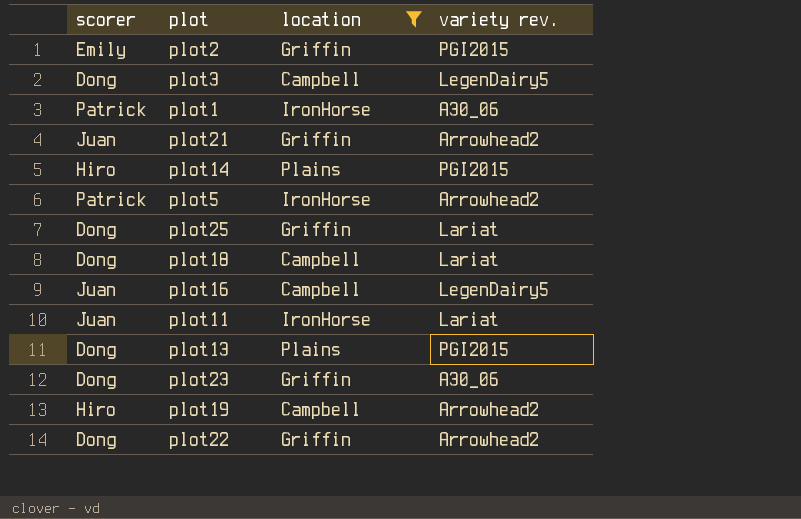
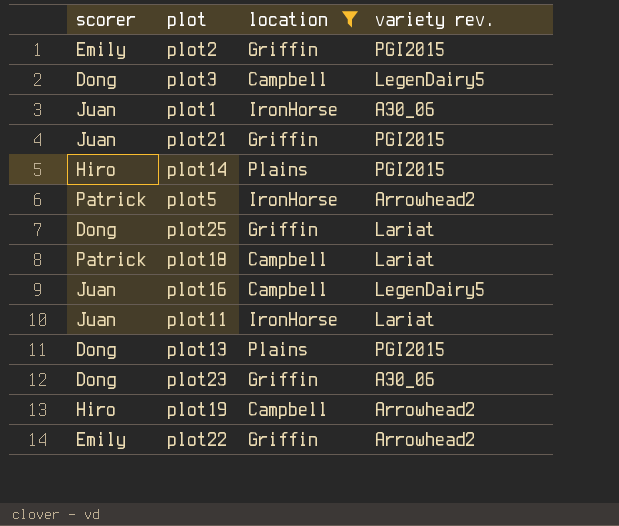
plot1 | scorer: Patrick -> Juan
plot21 | variety rev.: Arrowhead2 -> PGI2015
plot18 | scorer: Dong -> Patrick
plot22 | scorer: Dong -> Emily

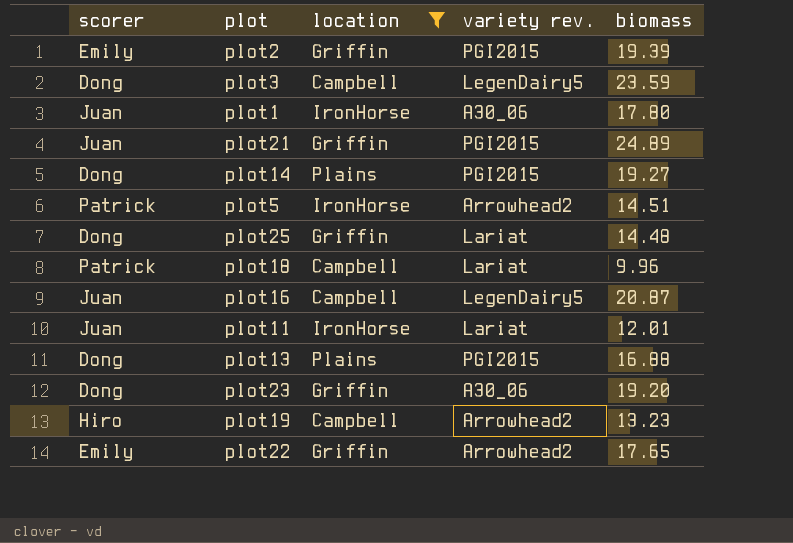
column biomass | position: none -> 5
plot14 | scorer: Hiro -> Dong

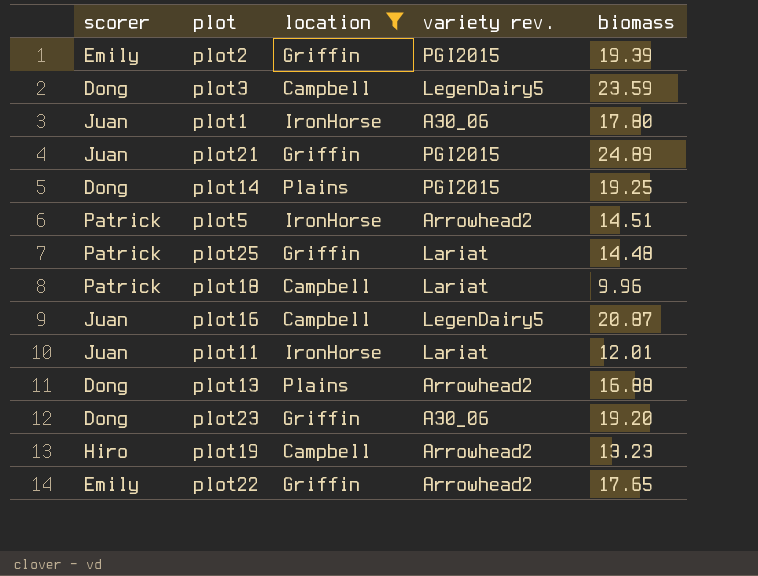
plot14 | biomass: 19.27 -> 19.25
plot25 | scorer: Dong -> Patrick
plot13 | variety rev.: PGI2015 -> Arrowhead2

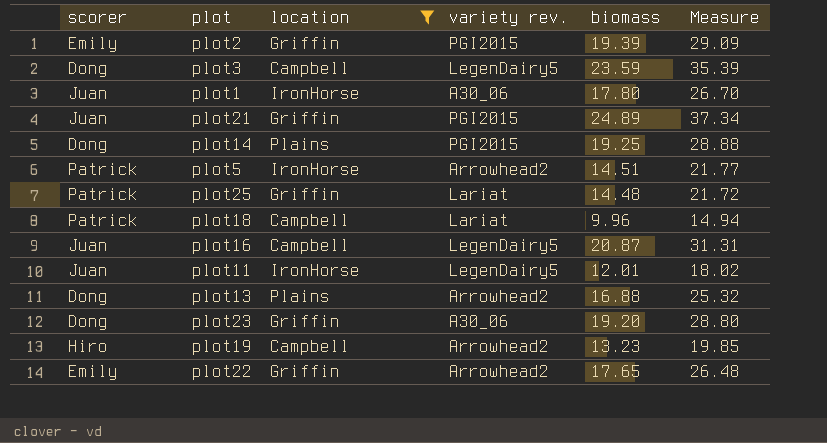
column Measure | formula: none -> [biomass] * 1.5
plot11 | variety rev.: Lariat -> LegenDairy5

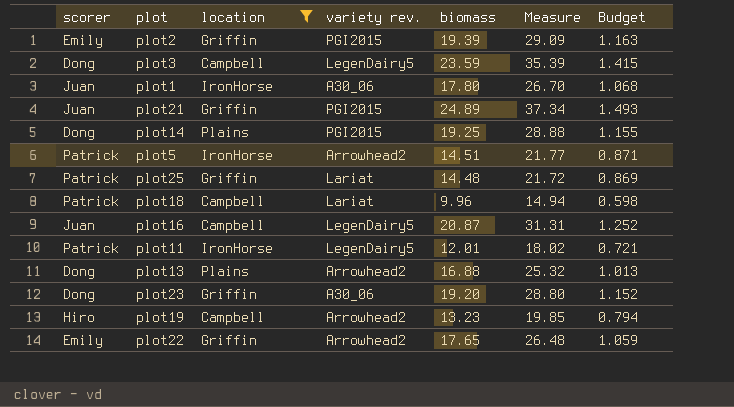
column Budget | formula: none -> [biomass] * 0.06
plot11 | scorer: Juan -> Patrick

